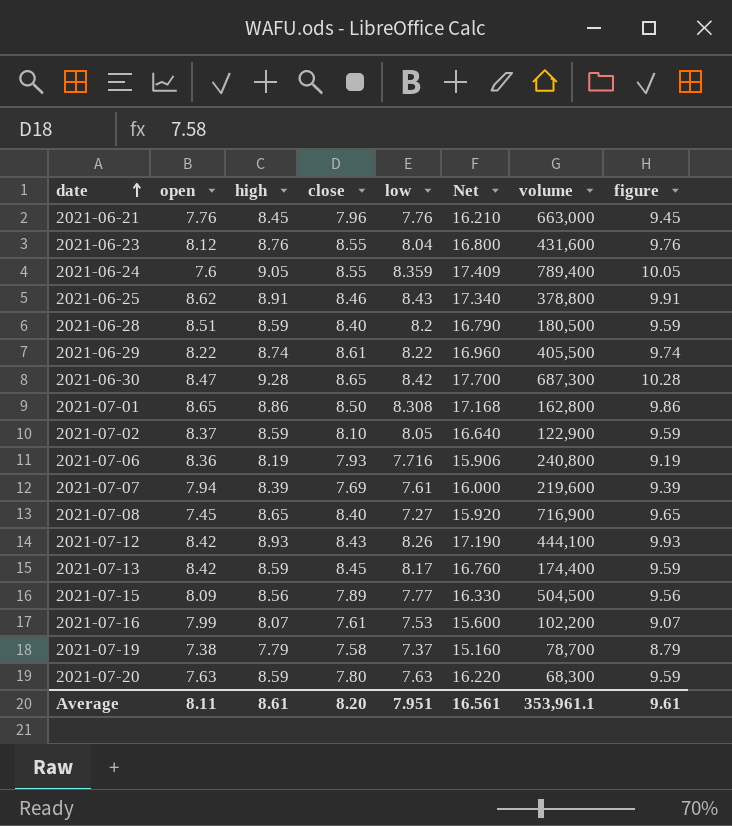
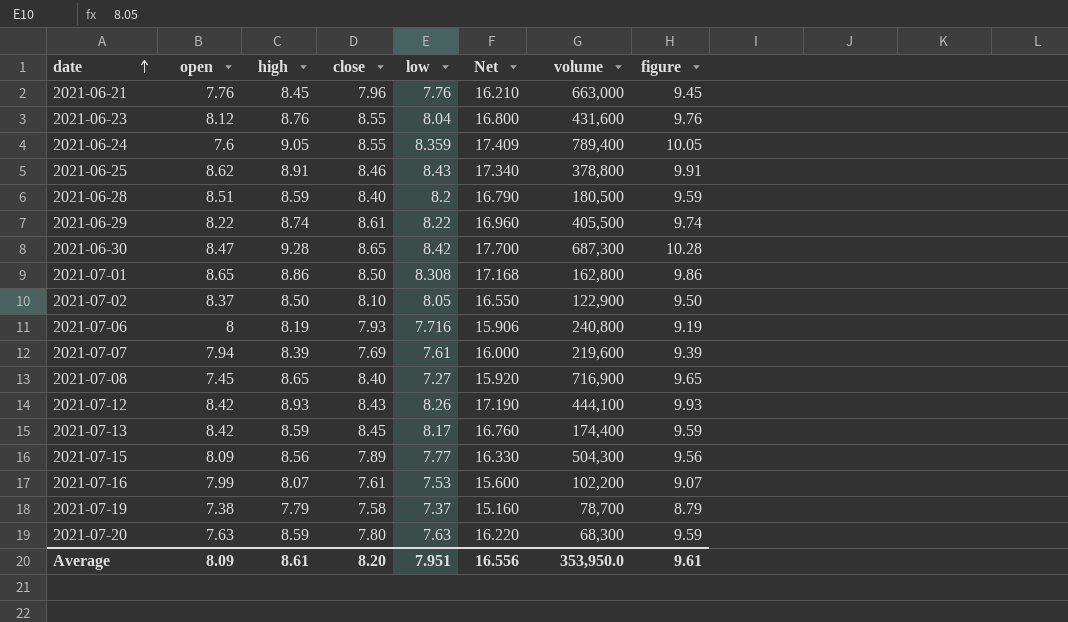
2021-07-02 | high: 8.59 -> 8.50
2021-07-02 | Net: 16.640 -> 16.550
2021-07-02 | figure: 9.59 -> 9.50
2021-07-06 | open: 8.36 -> 8
2021-07-15 | volume: 504,500 -> 504,300
Average | open: 8.11 -> 8.09
Average | Net: 16.561 -> 16.556
Average | volume: 353,961.1 -> 353,950.0

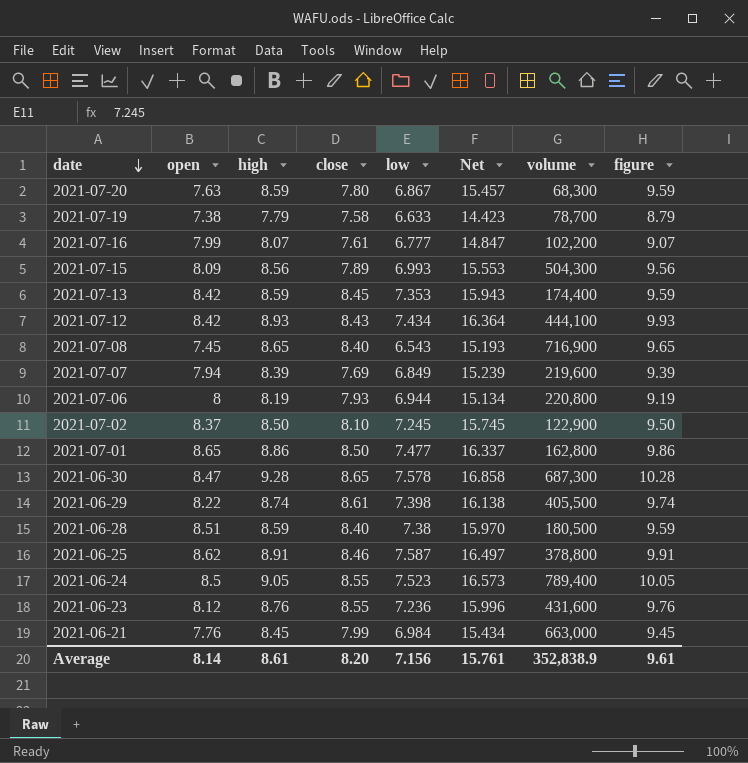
row order: date ascending -> date descending
2021-07-20 | low: 7.63 -> 6.867
2021-07-20 | Net: 16.220 -> 15.457
2021-07-19 | low: 7.37 -> 6.633
2021-07-19 | Net: 15.160 -> 14.423
2021-07-16 | low: 7.53 -> 6.777
2021-07-16 | Net: 15.600 -> 14.847
2021-07-15 | low: 7.77 -> 6.993
2021-07-15 | Net: 16.330 -> 15.553
2021-07-13 | low: 8.17 -> 7.353
2021-07-13 | Net: 16.760 -> 15.943
2021-07-12 | low: 8.26 -> 7.434
2021-07-12 | Net: 17.190 -> 16.364
2021-07-08 | low: 7.27 -> 6.543
2021-07-08 | Net: 15.920 -> 15.193
2021-07-07 | low: 7.61 -> 6.849
2021-07-07 | Net: 16.000 -> 15.239
2021-07-06 | low: 7.716 -> 6.944
2021-07-06 | Net: 15.906 -> 15.134
2021-07-06 | volume: 240,800 -> 220,800
2021-07-02 | low: 8.05 -> 7.245
2021-07-02 | Net: 16.550 -> 15.745
2021-07-01 | low: 8.308 -> 7.477
2021-07-01 | Net: 17.168 -> 16.337
2021-06-30 | low: 8.42 -> 7.578
2021-06-30 | Net: 17.700 -> 16.858
2021-06-29 | low: 8.22 -> 7.398
2021-06-29 | Net: 16.960 -> 16.138
2021-06-28 | low: 8.2 -> 7.38
2021-06-28 | Net: 16.790 -> 15.970
2021-06-25 | low: 8.43 -> 7.587
2021-06-25 | Net: 17.340 -> 16.497
2021-06-24 | open: 7.6 -> 8.5
2021-06-24 | low: 8.359 -> 7.523
2021-06-24 | Net: 17.409 -> 16.573
2021-06-23 | low: 8.04 -> 7.236
2021-06-23 | Net: 16.800 -> 15.996
2021-06-21 | close: 7.96 -> 7.99
2021-06-21 | low: 7.76 -> 6.984
2021-06-21 | Net: 16.210 -> 15.434
Average | open: 8.09 -> 8.14
Average | low: 7.951 -> 7.156
Average | Net: 16.556 -> 15.761
Average | volume: 353,950.0 -> 352,838.9

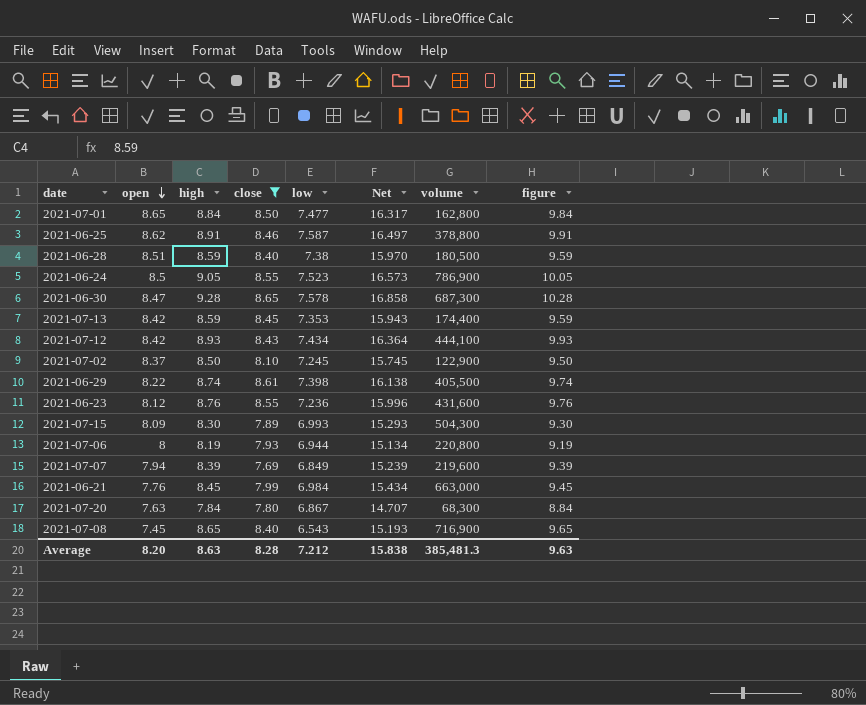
filter: none -> close >= 7.69
row order: date descending -> open descending
2021-07-01 | high: 8.86 -> 8.84
2021-07-01 | Net: 16.337 -> 16.317
2021-07-01 | figure: 9.86 -> 9.84
2021-06-24 | volume: 789,400 -> 786,900
2021-07-15 | high: 8.56 -> 8.30
2021-07-15 | Net: 15.553 -> 15.293
2021-07-15 | figure: 9.56 -> 9.30
2021-07-20 | high: 8.59 -> 7.84
2021-07-20 | Net: 15.457 -> 14.707
2021-07-20 | figure: 9.59 -> 8.84
Average | open: 8.14 -> 8.20
Average | high: 8.61 -> 8.63
Average | close: 8.20 -> 8.28
Average | low: 7.156 -> 7.212
Average | Net: 15.761 -> 15.838
Average | volume: 352,838.9 -> 385,481.3
Average | figure: 9.61 -> 9.63

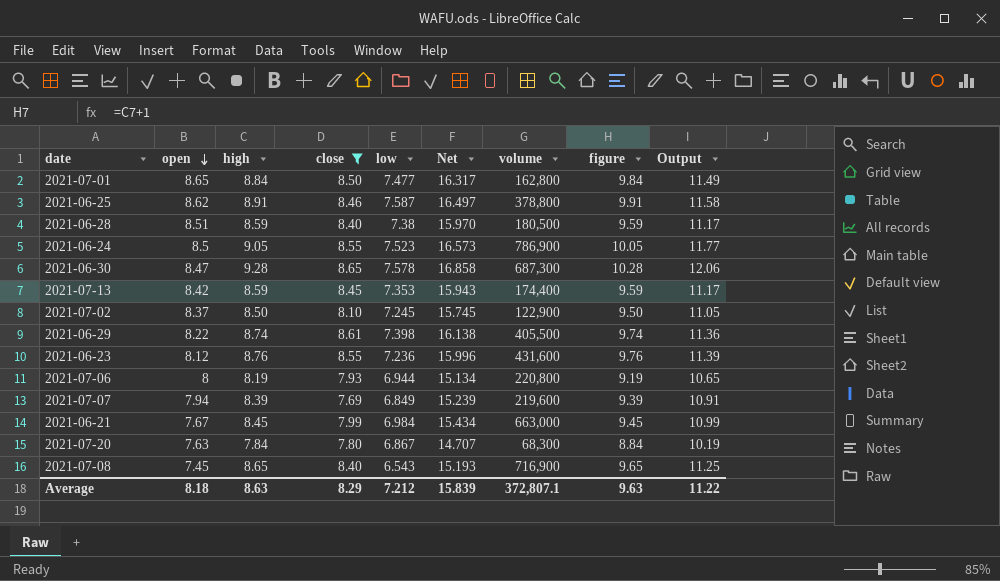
column Output | formula: none -> [high] * 1.3
row 2021-07-12: 8.42 | 8.93 | 8.43 | 7.434 | 16.364 | 444,100 | 9.93 -> none
row 2021-07-15: 8.09 | 8.30 | 7.89 | 6.993 | 15.293 | 504,300 | 9.30 -> none
2021-06-21 | open: 7.76 -> 7.67
Average | open: 8.20 -> 8.18
Average | close: 8.28 -> 8.29
Average | Net: 15.838 -> 15.839
Average | volume: 385,481.3 -> 372,807.1

